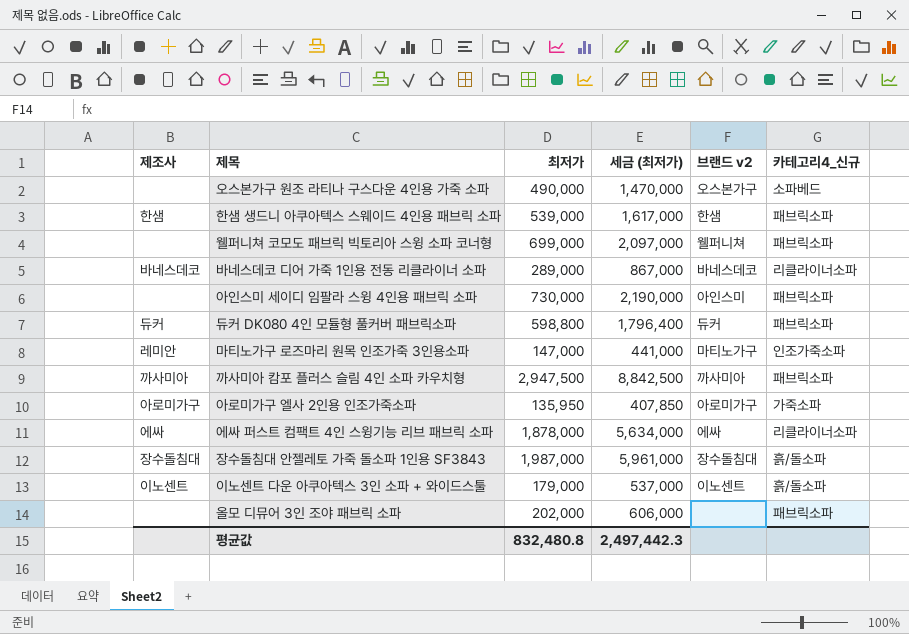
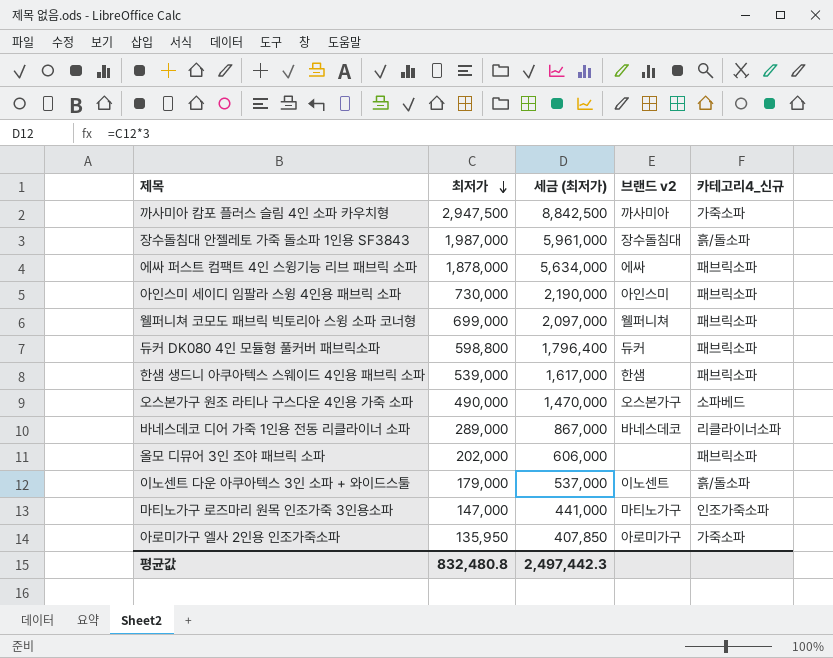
row order: none -> 최저가 descending
column 제조사 | position: 1 -> none
까사미아 캄포 플러스 슬림 4인 소파 카우치형 | 카테고리4_신규: 패브릭소파 -> 가죽소파
에싸 퍼스트 컴팩트 4인 스윙기능 리브 패브릭 소파 | 카테고리4_신규: 리클라이너소파 -> 패브릭소파

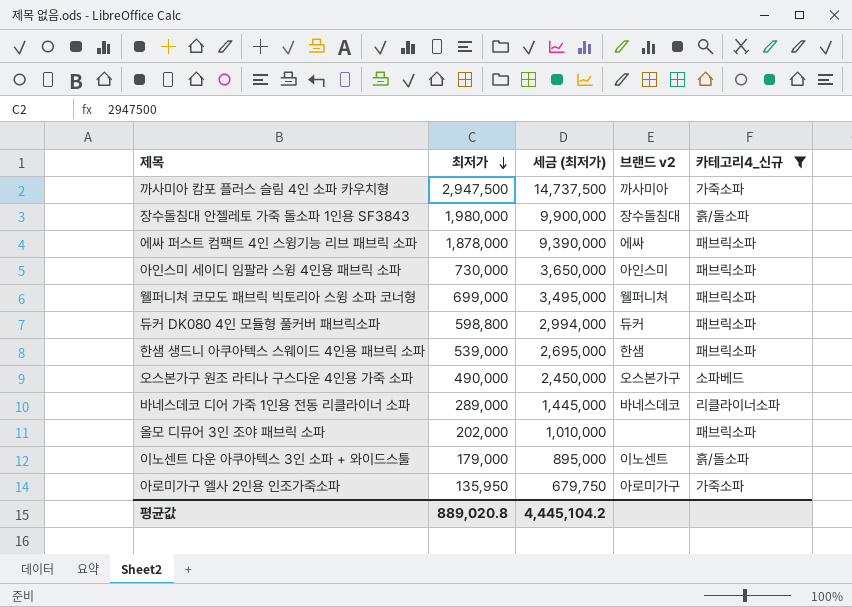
filter: none -> 카테고리4_신규 != 인조가죽소파
column 세금 (최저가) | formula: [최저가] * 3 -> [최저가] * 5
장수돌침대 안젤레토 가죽 돌소파 1인용 SF3843 | 최저가: 1,987,000 -> 1,980,000
평균값 | 최저가: 832,480.8 -> 889,020.8
평균값 | 세금 (최저가): 2,497,442.3 -> 4,445,104.2

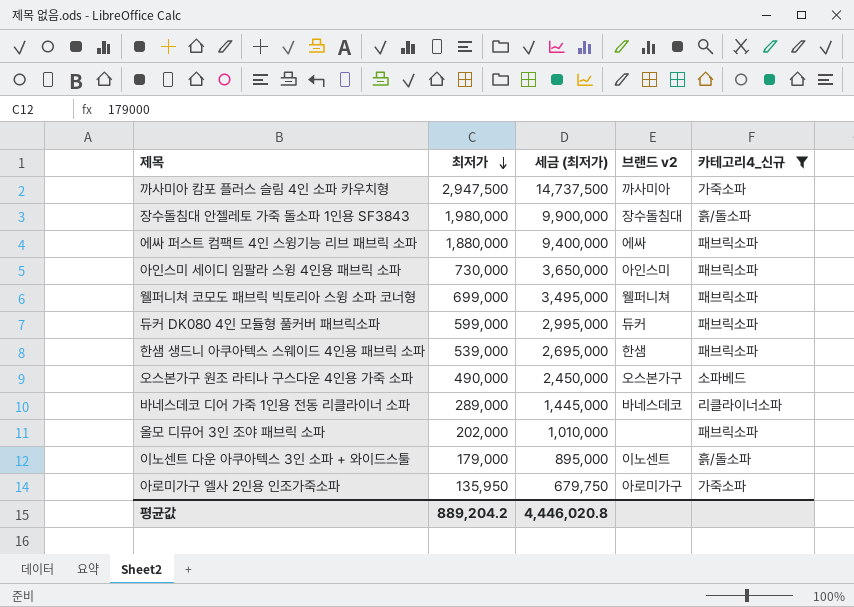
에싸 퍼스트 컴팩트 4인 스윙기능 리브 패브릭 소파 | 최저가: 1,878,000 -> 1,880,000
에싸 퍼스트 컴팩트 4인 스윙기능 리브 패브릭 소파 | 세금 (최저가): 9,390,000 -> 9,400,000
듀커 DK080 4인 모듈형 풀커버 패브릭소파 | 최저가: 598,800 -> 599,000
듀커 DK080 4인 모듈형 풀커버 패브릭소파 | 세금 (최저가): 2,994,000 -> 2,995,000
평균값 | 최저가: 889,020.8 -> 889,204.2
평균값 | 세금 (최저가): 4,445,104.2 -> 4,446,020.8

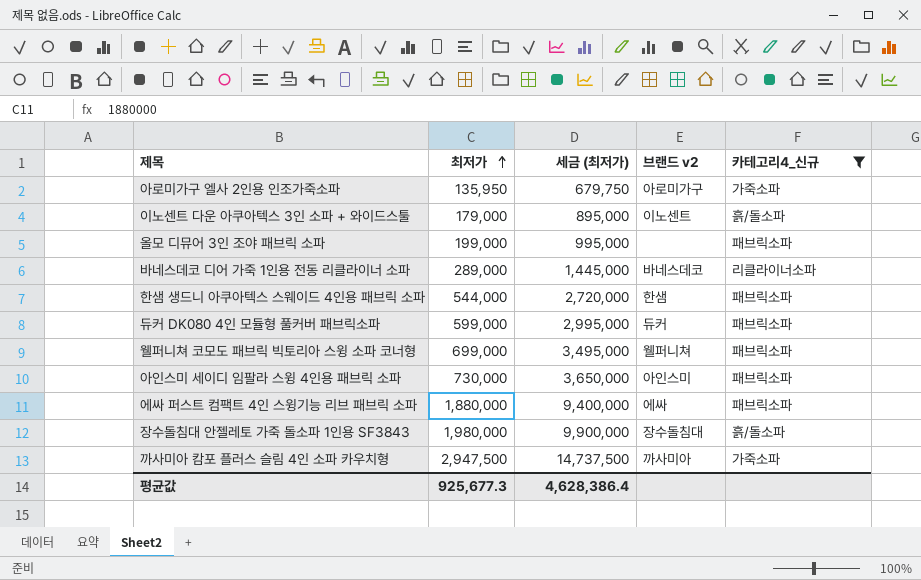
row order: 최저가 descending -> 최저가 ascending
row 오스본가구 원조 라티나 구스다운 4인용 가죽 소파: 490,000 | 2,450,000 | 오스본가구 | 소파베드 -> none
올모 디뮤어 3인 조야 패브릭 소파 | 최저가: 202,000 -> 199,000
올모 디뮤어 3인 조야 패브릭 소파 | 세금 (최저가): 1,010,000 -> 995,000
한샘 생드니 아쿠아텍스 스웨이드 4인용 패브릭 소파 | 최저가: 539,000 -> 544,000
한샘 생드니 아쿠아텍스 스웨이드 4인용 패브릭 소파 | 세금 (최저가): 2,695,000 -> 2,720,000
평균값 | 최저가: 889,204.2 -> 925,677.3
평균값 | 세금 (최저가): 4,446,020.8 -> 4,628,386.4

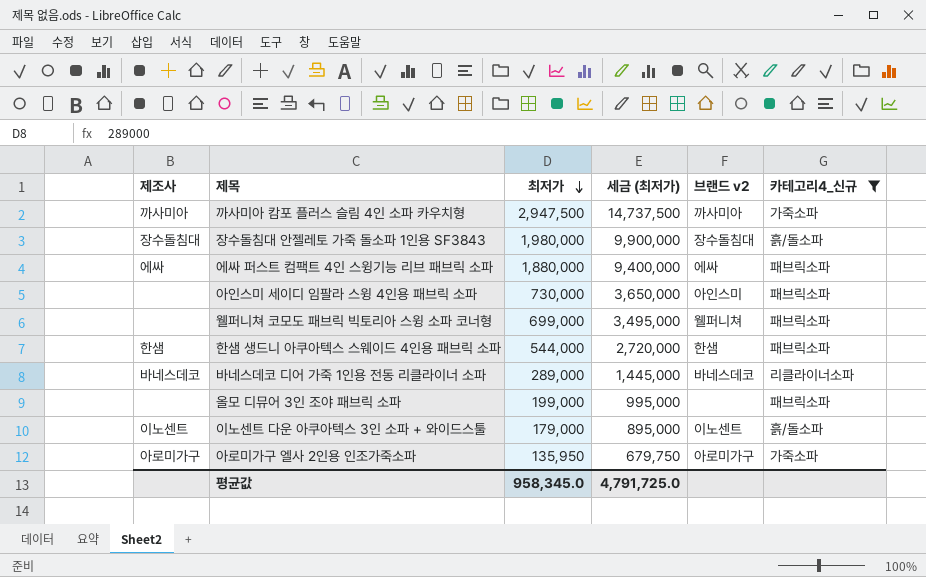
row order: 최저가 ascending -> 최저가 descending
column 제조사 | position: none -> 1
row 듀커 DK080 4인 모듈형 풀커버 패브릭소파: 599,000 | 2,995,000 | 듀커 | 패브릭소파 -> none
평균값 | 최저가: 925,677.3 -> 958,345.0
평균값 | 세금 (최저가): 4,628,386.4 -> 4,791,725.0

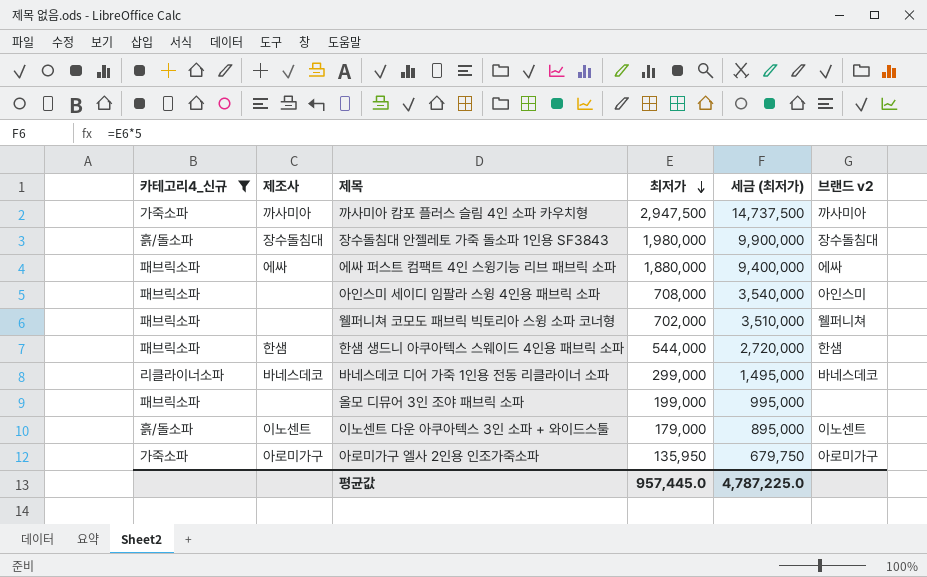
column 카테고리4_신규 | position: 6 -> 1
아인스미 세이디 임팔라 스윙 4인용 패브릭 소파 | 최저가: 730,000 -> 708,000
아인스미 세이디 임팔라 스윙 4인용 패브릭 소파 | 세금 (최저가): 3,650,000 -> 3,540,000
웰퍼니쳐 코모도 패브릭 빅토리아 스윙 소파 코너형 | 최저가: 699,000 -> 702,000
웰퍼니쳐 코모도 패브릭 빅토리아 스윙 소파 코너형 | 세금 (최저가): 3,495,000 -> 3,510,000
바네스데코 디어 가죽 1인용 전동 리클라이너 소파 | 최저가: 289,000 -> 299,000
바네스데코 디어 가죽 1인용 전동 리클라이너 소파 | 세금 (최저가): 1,445,000 -> 1,495,000
평균값 | 최저가: 958,345.0 -> 957,445.0
평균값 | 세금 (최저가): 4,791,725.0 -> 4,787,225.0

